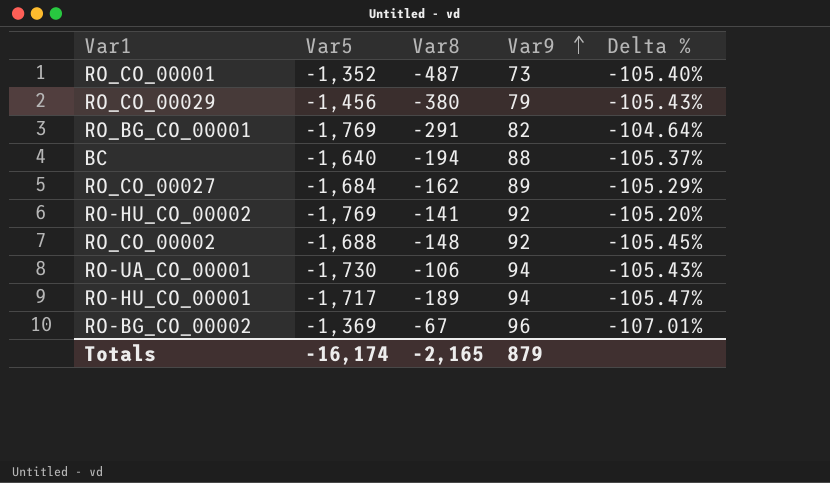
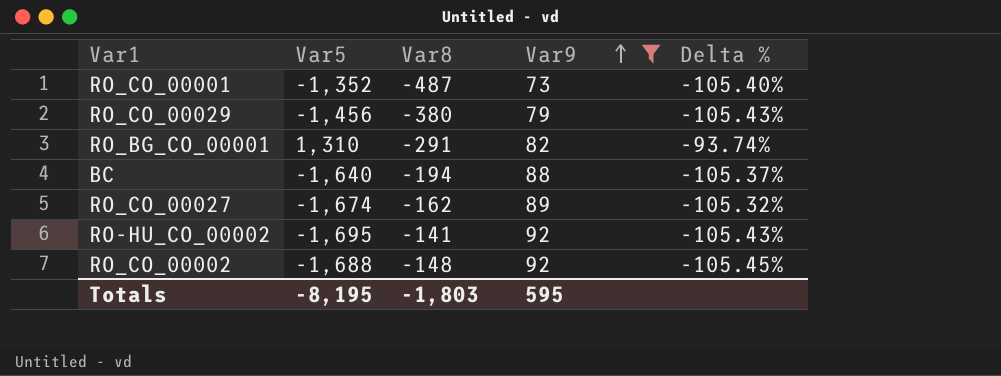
filter: none -> Var9 <= 92
RO_BG_CO_00001 | Var5: -1,769 -> 1,310
RO_BG_CO_00001 | Delta %: -104.64% -> -93.74%
RO_CO_00027 | Var5: -1,684 -> -1,674
RO_CO_00027 | Delta %: -105.29% -> -105.32%
RO-HU_CO_00002 | Var5: -1,769 -> -1,695
RO-HU_CO_00002 | Delta %: -105.20% -> -105.43%
Totals | Var5: -16,174 -> -8,195
Totals | Var8: -2,165 -> -1,803
Totals | Var9: 879 -> 595

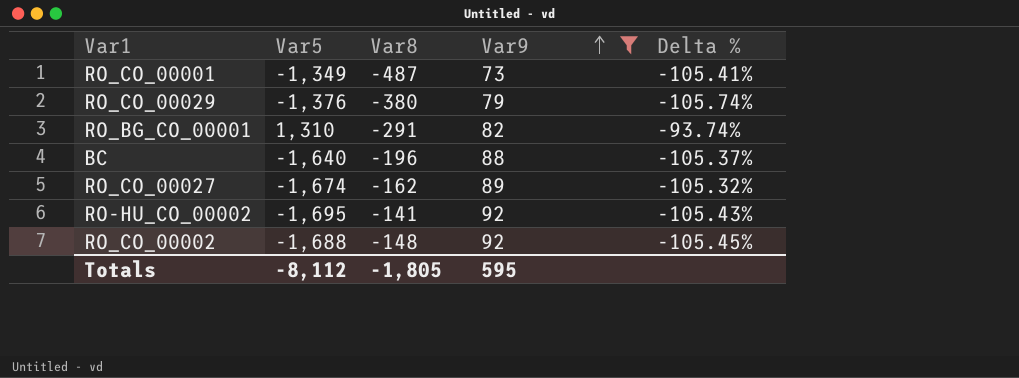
RO_CO_00001 | Var5: -1,352 -> -1,349
RO_CO_00001 | Delta %: -105.40% -> -105.41%
RO_CO_00029 | Var5: -1,456 -> -1,376
RO_CO_00029 | Delta %: -105.43% -> -105.74%
BC | Var8: -194 -> -196
Totals | Var5: -8,195 -> -8,112
Totals | Var8: -1,803 -> -1,805

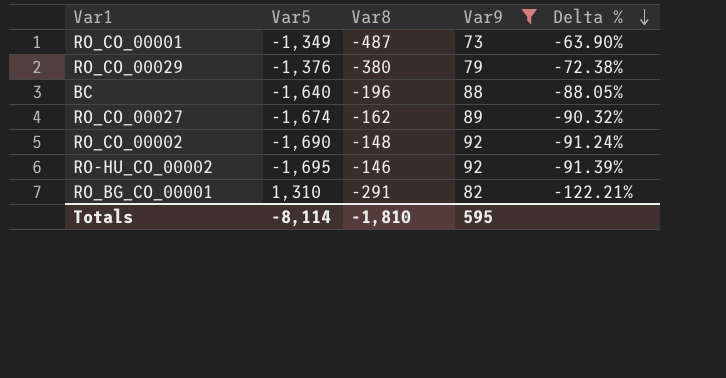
row order: Var9 ascending -> Delta % descending
column Delta % | formula: ([Var9] - [Var5]) / [Var5] -> ([Var8] - [Var5]) / [Var5]
RO_CO_00002 | Var5: -1,688 -> -1,690
RO-HU_CO_00002 | Var8: -141 -> -146
Totals | Var5: -8,112 -> -8,114
Totals | Var8: -1,805 -> -1,810

